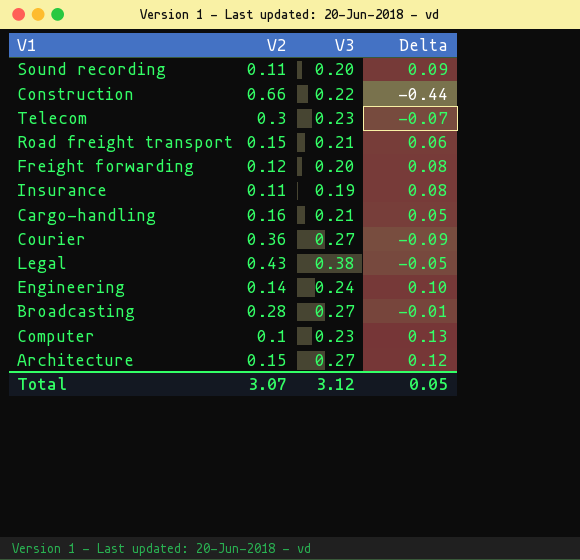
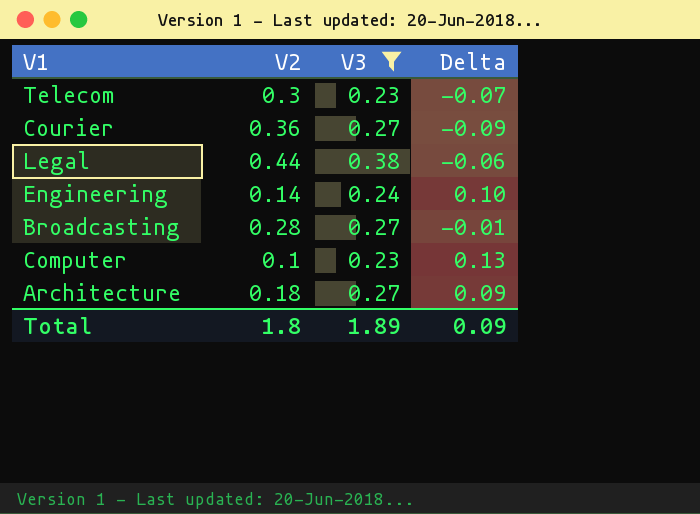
filter: none -> V3 >= 0.23
Legal | V2: 0.43 -> 0.44
Legal | Delta: -0.05 -> -0.06
Architecture | V2: 0.15 -> 0.18
Architecture | Delta: 0.12 -> 0.09
Total | V2: 3.07 -> 1.8
Total | V3: 3.12 -> 1.89
Total | Delta: 0.05 -> 0.09

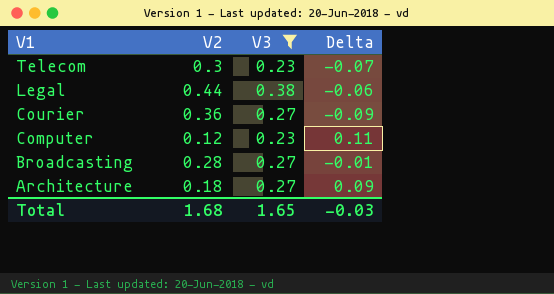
row order: none -> V1 descending
row Engineering: 0.14 | 0.24 | 0.10 -> none
Computer | V2: 0.1 -> 0.12
Computer | Delta: 0.13 -> 0.11
Total | V2: 1.8 -> 1.68
Total | V3: 1.89 -> 1.65
Total | Delta: 0.09 -> -0.03

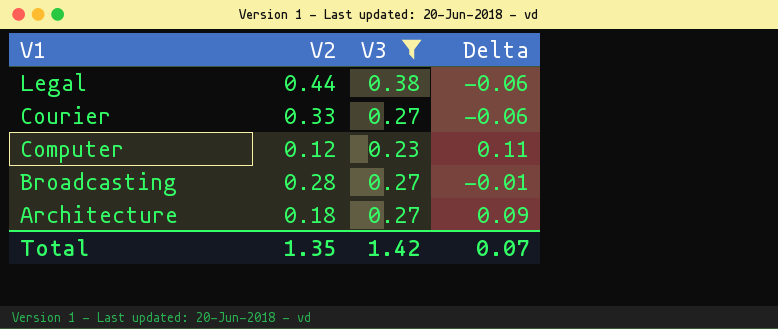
row Telecom: 0.3 | 0.23 | -0.07 -> none
Courier | V2: 0.36 -> 0.33
Courier | Delta: -0.09 -> -0.06
Total | V2: 1.68 -> 1.35
Total | V3: 1.65 -> 1.42
Total | Delta: -0.03 -> 0.07

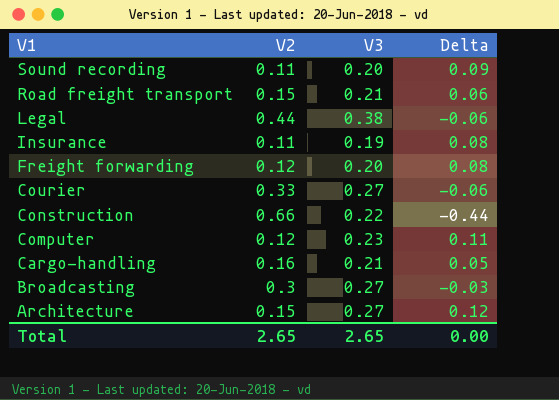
filter: V3 >= 0.23 -> none
Broadcasting | V2: 0.28 -> 0.3
Broadcasting | Delta: -0.01 -> -0.03
Architecture | V2: 0.18 -> 0.15
Architecture | Delta: 0.09 -> 0.12
Total | V2: 1.35 -> 2.65
Total | V3: 1.42 -> 2.65
Total | Delta: 0.07 -> 0.00

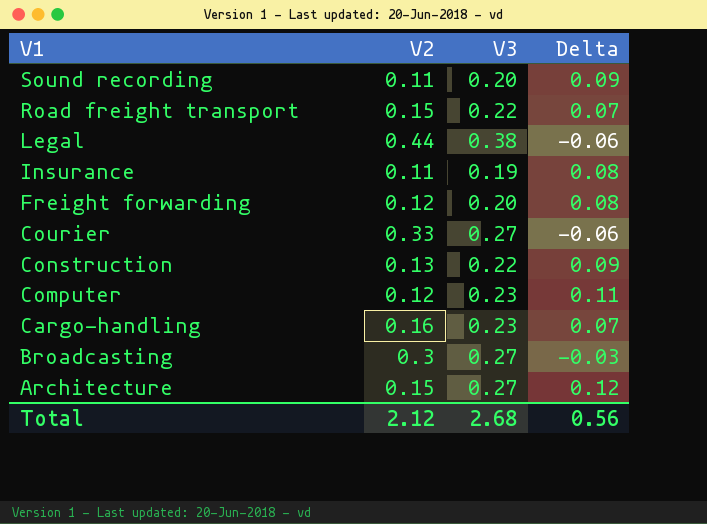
Road freight transport | V3: 0.21 -> 0.22
Road freight transport | Delta: 0.06 -> 0.07
Construction | V2: 0.66 -> 0.13
Construction | Delta: -0.44 -> 0.09
Cargo-handling | V3: 0.21 -> 0.23
Cargo-handling | Delta: 0.05 -> 0.07
Total | V2: 2.65 -> 2.12
Total | V3: 2.65 -> 2.68
Total | Delta: 0.00 -> 0.56

